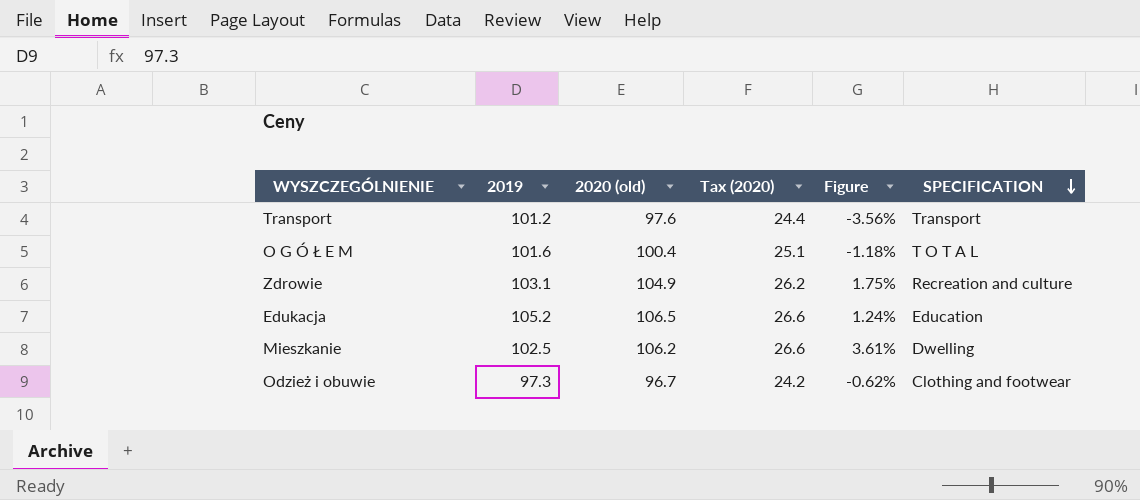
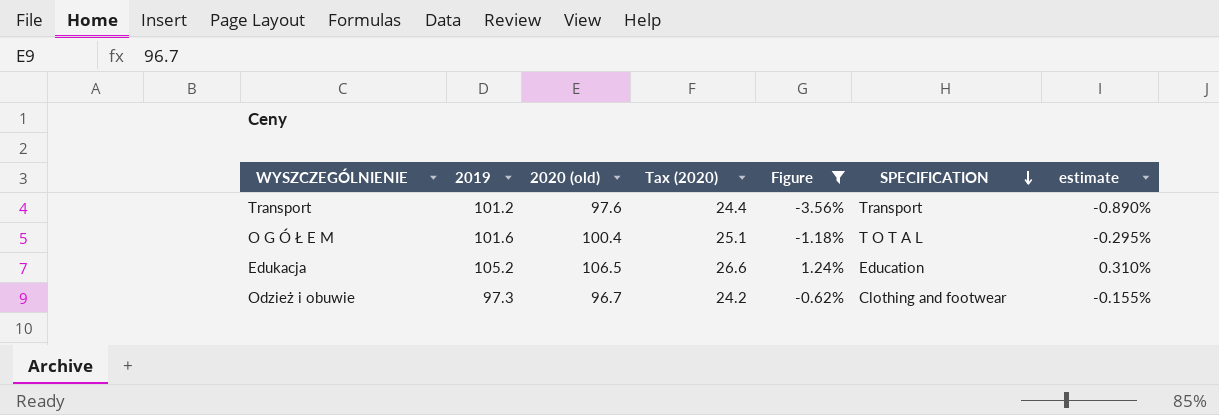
filter: none -> Figure <= 1.24%
column estimate | formula: none -> [Figure] * 0.25

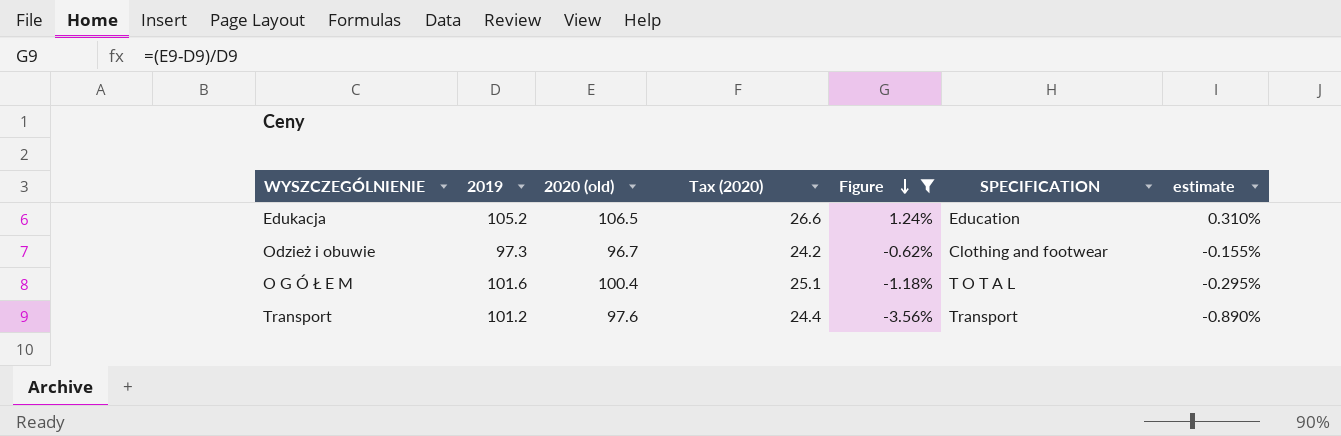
row order: SPECIFICATION descending -> Figure descending

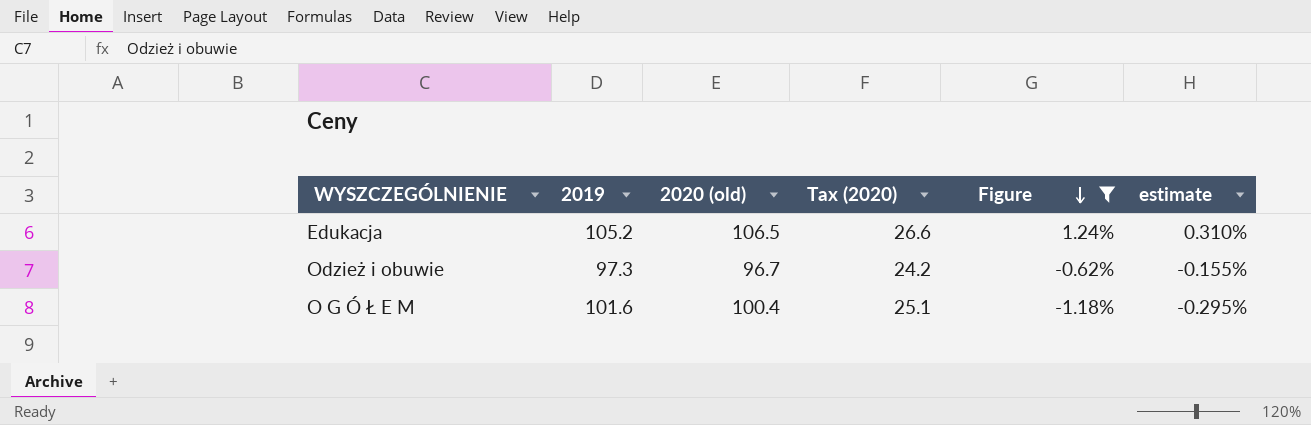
column SPECIFICATION | position: 6 -> none
row Transport: 101.2 | 97.6 | 24.4 | -3.56% | Transport | -0.890% -> none

